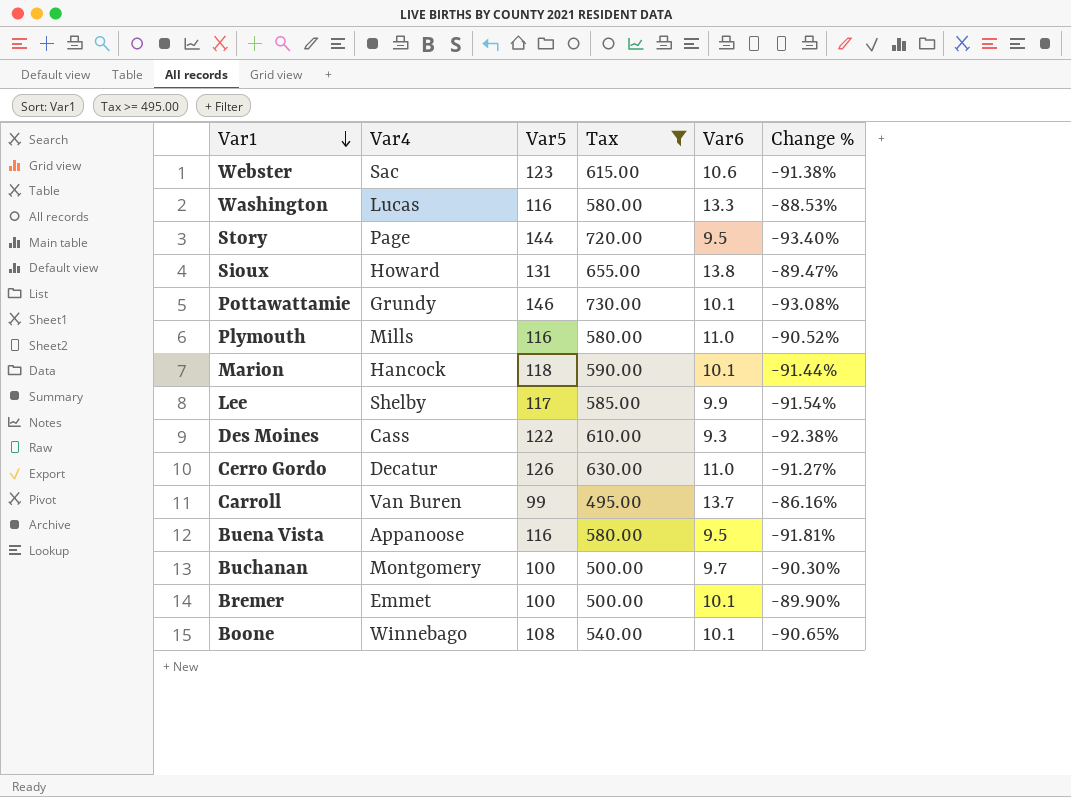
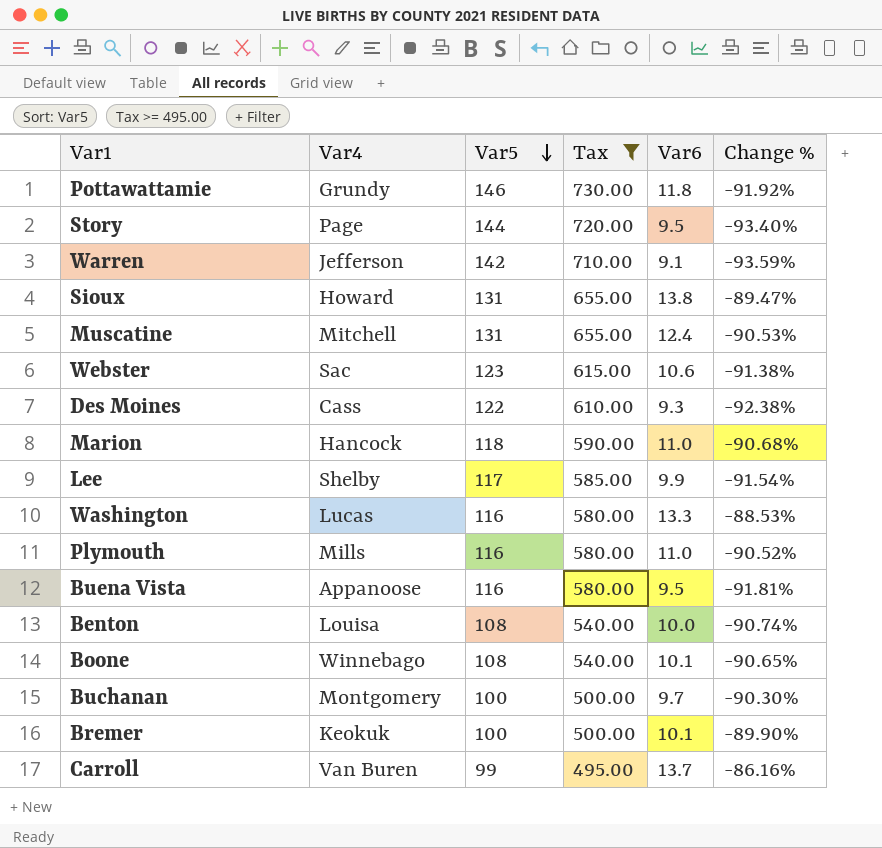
row order: Var1 descending -> Var5 descending
row Cerro Gordo: Decatur | 126 | 630.00 | 11.0 | -91.27% -> none
Pottawattamie | Var6: 10.1 -> 11.8
Pottawattamie | Change %: -93.08% -> -91.92%
row Warren: none -> Jefferson | 142 | 710.00 | 9.1 | -93.59%
row Muscatine: none -> Mitchell | 131 | 655.00 | 12.4 | -90.53%
Marion | Var6: 10.1 -> 11.0
Marion | Change %: -91.44% -> -90.68%
row Benton: none -> Louisa | 108 | 540.00 | 10.0 | -90.74%
Bremer | Var4: Emmet -> Keokuk

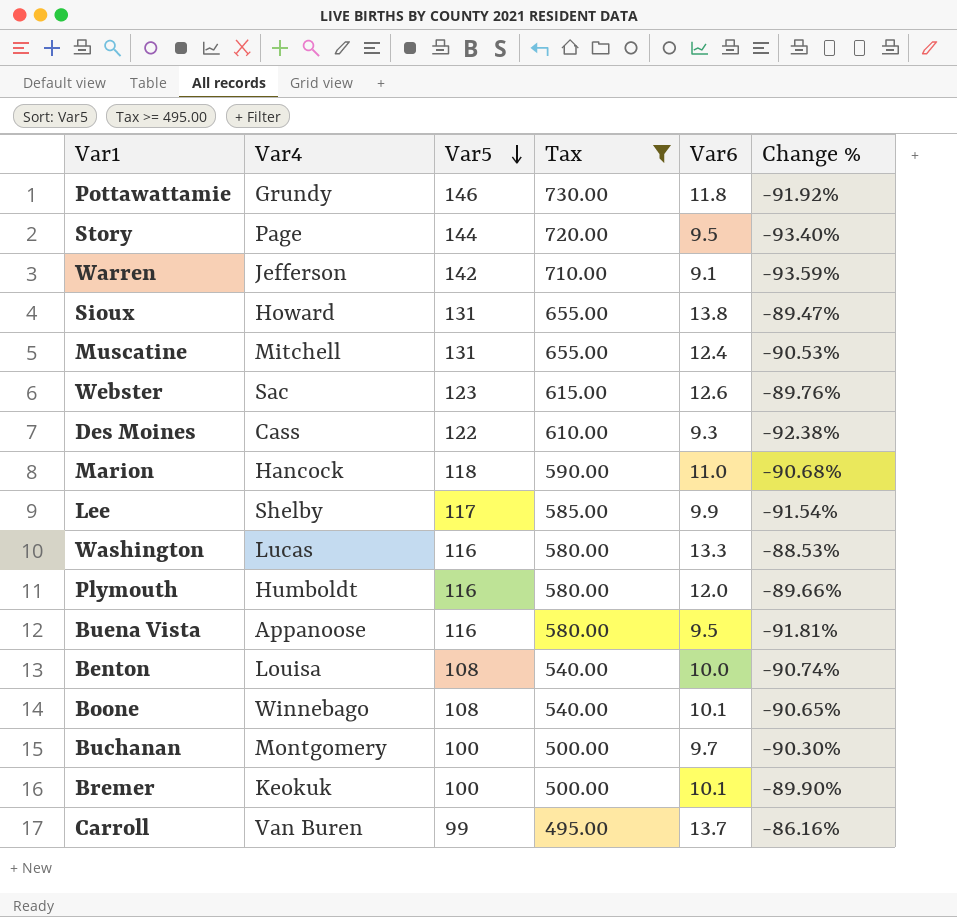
Webster | Var6: 10.6 -> 12.6
Webster | Change %: -91.38% -> -89.76%
Plymouth | Var4: Mills -> Humboldt
Plymouth | Var6: 11.0 -> 12.0
Plymouth | Change %: -90.52% -> -89.66%

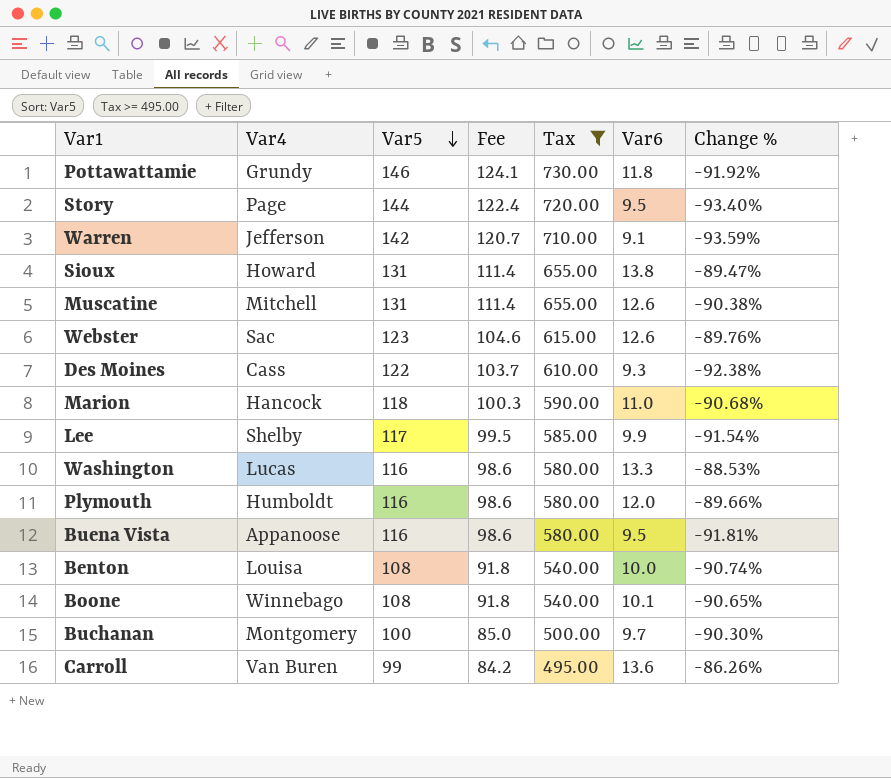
column Fee | formula: none -> [Var5] * 0.85
row Bremer: Keokuk | 100 | 500.00 | 10.1 | -89.90% -> none
Muscatine | Var6: 12.4 -> 12.6
Muscatine | Change %: -90.53% -> -90.38%
Carroll | Var6: 13.7 -> 13.6
Carroll | Change %: -86.16% -> -86.26%

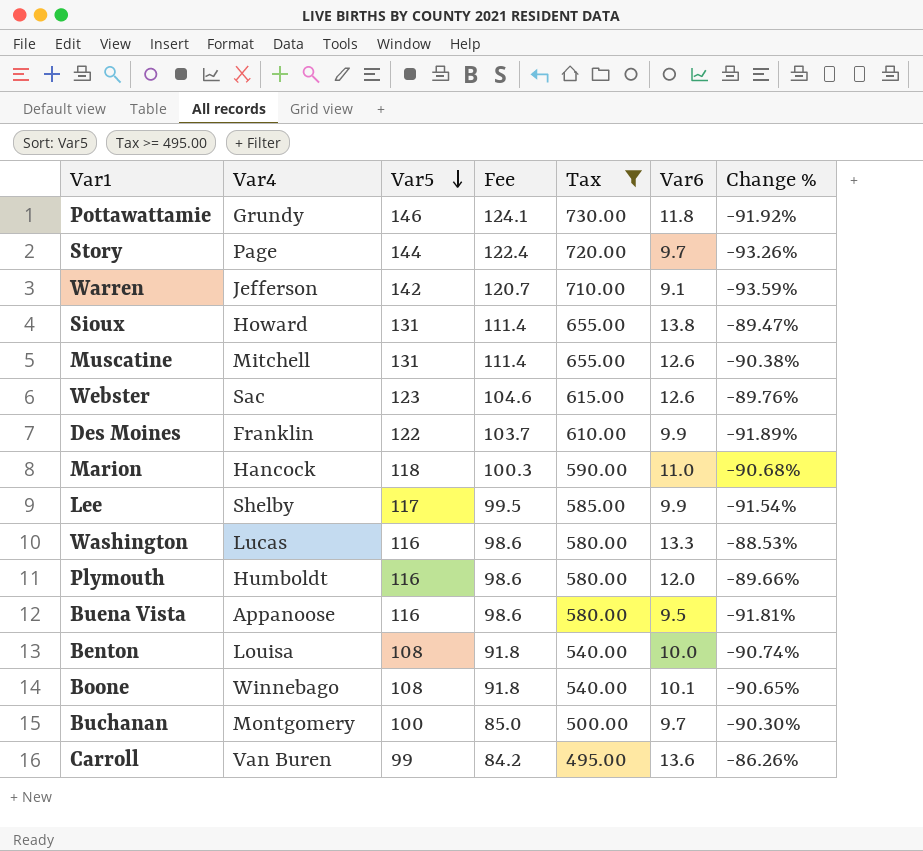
Story | Var6: 9.5 -> 9.7
Story | Change %: -93.40% -> -93.26%
Des Moines | Var4: Cass -> Franklin
Des Moines | Var6: 9.3 -> 9.9
Des Moines | Change %: -92.38% -> -91.89%

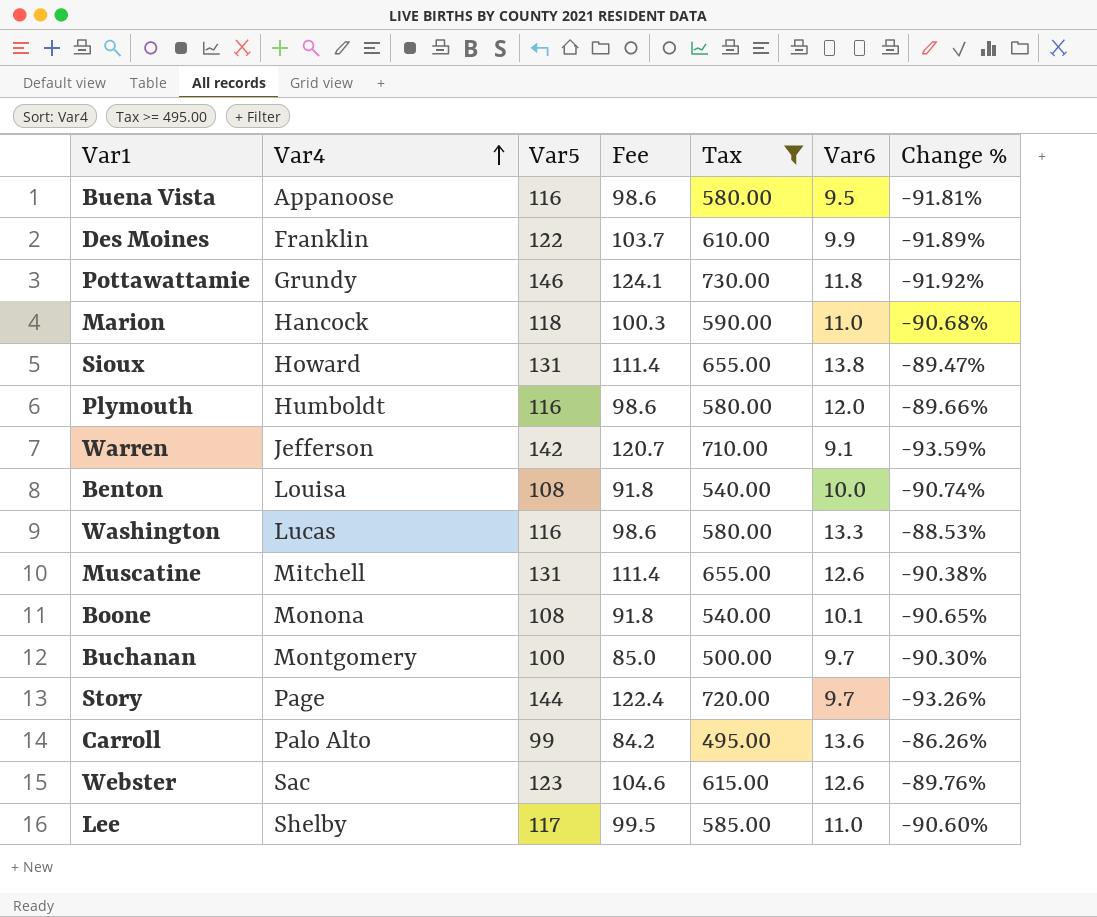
row order: Var5 descending -> Var4 ascending
Boone | Var4: Winnebago -> Monona
Carroll | Var4: Van Buren -> Palo Alto
Lee | Var6: 9.9 -> 11.0
Lee | Change %: -91.54% -> -90.60%

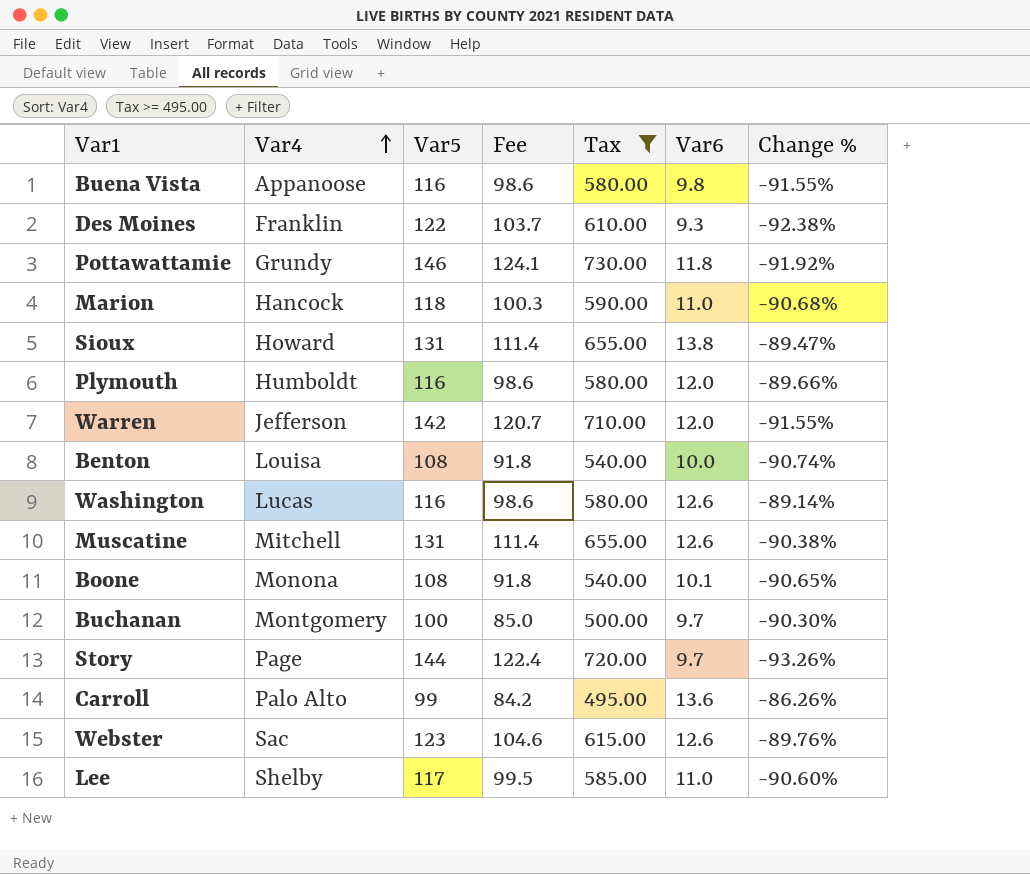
Buena Vista | Var6: 9.5 -> 9.8
Buena Vista | Change %: -91.81% -> -91.55%
Des Moines | Var6: 9.9 -> 9.3
Des Moines | Change %: -91.89% -> -92.38%
Warren | Var6: 9.1 -> 12.0
Warren | Change %: -93.59% -> -91.55%
Washington | Var6: 13.3 -> 12.6
Washington | Change %: -88.53% -> -89.14%

